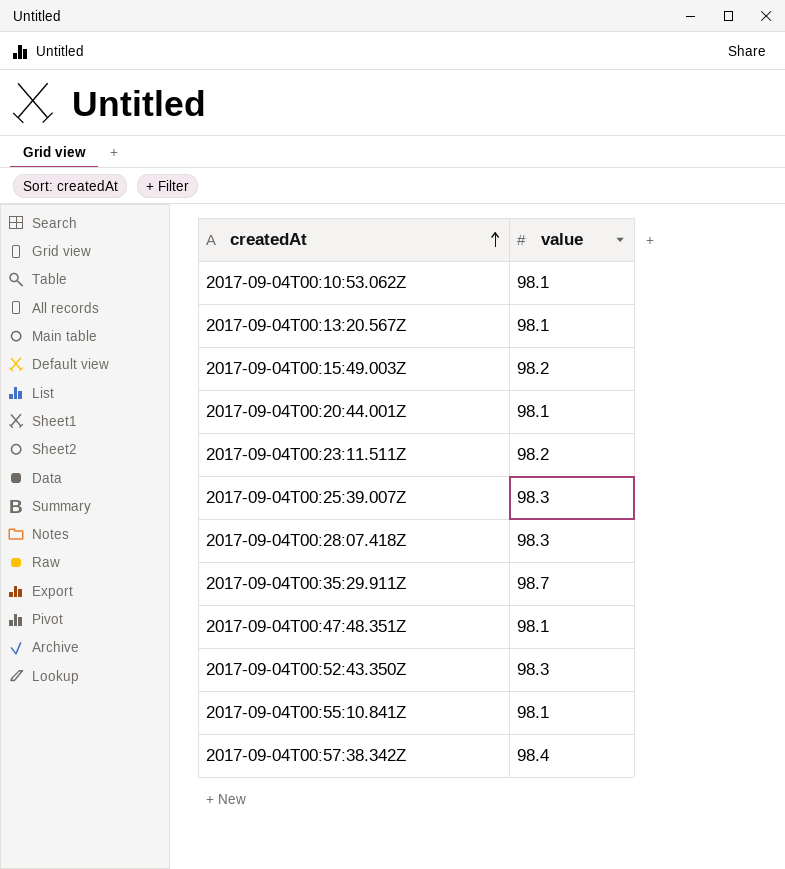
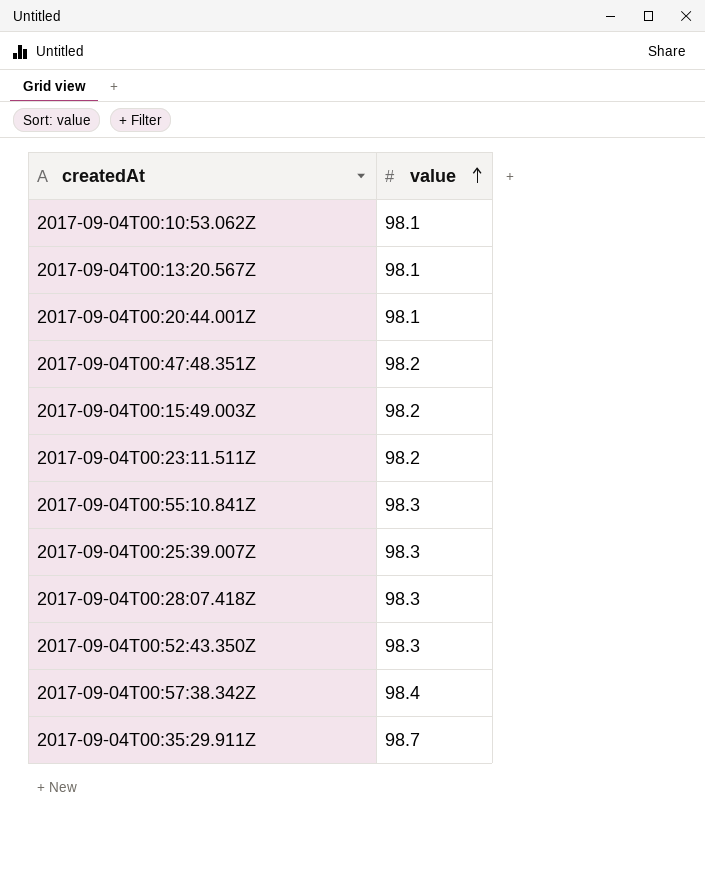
row order: createdAt ascending -> value ascending
2017-09-04T00:47:48.351Z | value: 98.1 -> 98.2
2017-09-04T00:55:10.841Z | value: 98.1 -> 98.3

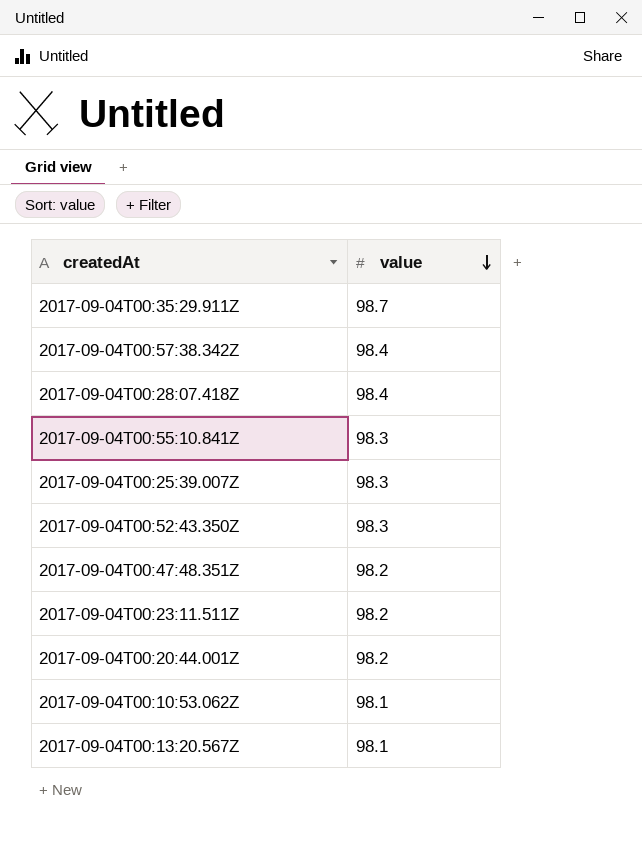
row order: value ascending -> value descending
row 2017-09-04T00:15:49.003Z: 98.2 -> none
2017-09-04T00:28:07.418Z | value: 98.3 -> 98.4
2017-09-04T00:20:44.001Z | value: 98.1 -> 98.2

